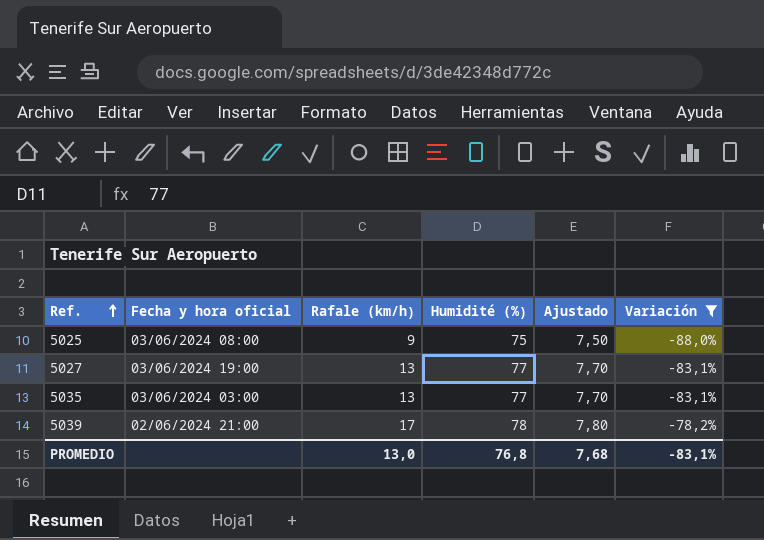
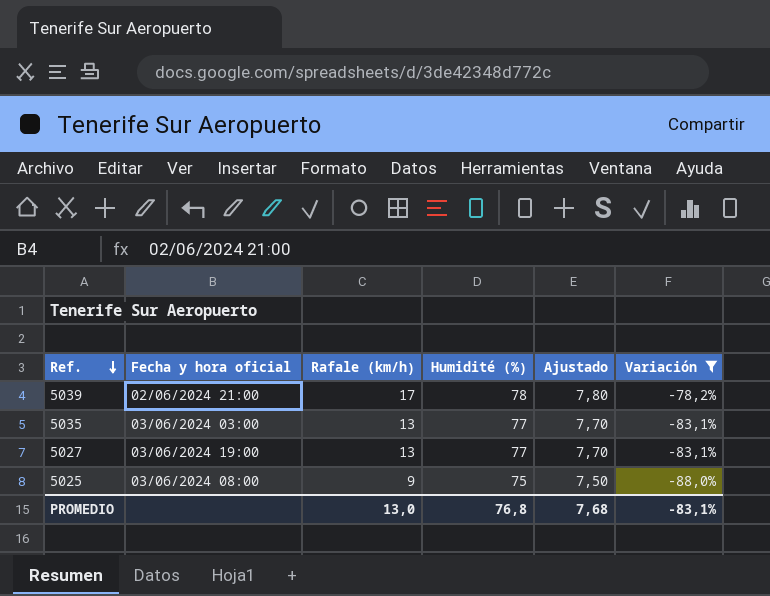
row order: Ref. ascending -> Ref. descending

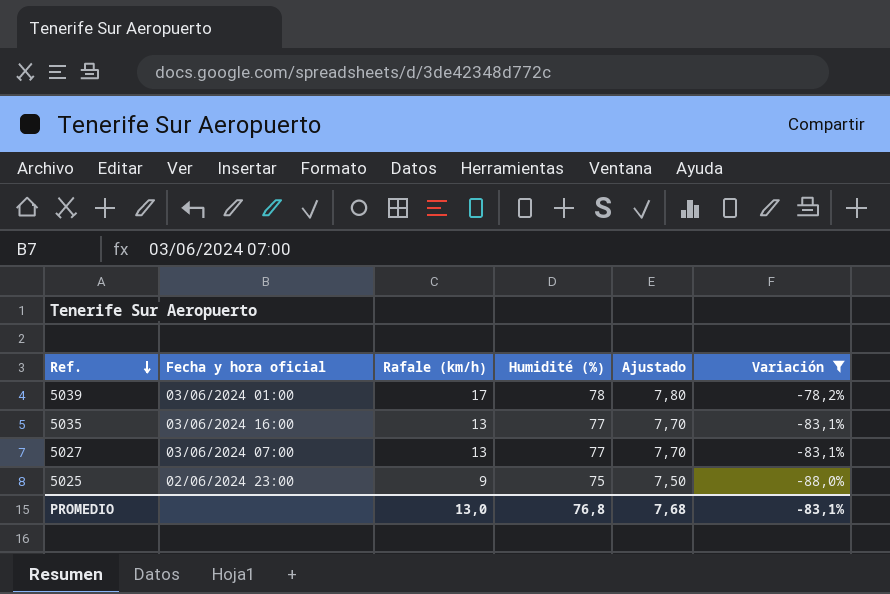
5039 | Fecha y hora oficial: 02/06/2024 21:00 -> 03/06/2024 01:00
5035 | Fecha y hora oficial: 03/06/2024 03:00 -> 03/06/2024 16:00
5027 | Fecha y hora oficial: 03/06/2024 19:00 -> 03/06/2024 07:00
5025 | Fecha y hora oficial: 03/06/2024 08:00 -> 02/06/2024 23:00

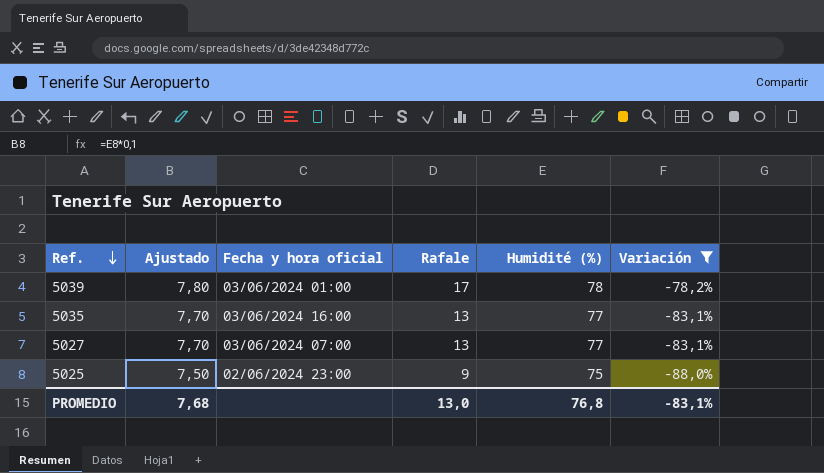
column Ajustado | position: 5 -> 2
column name: Rafale (km/h) -> Rafale

